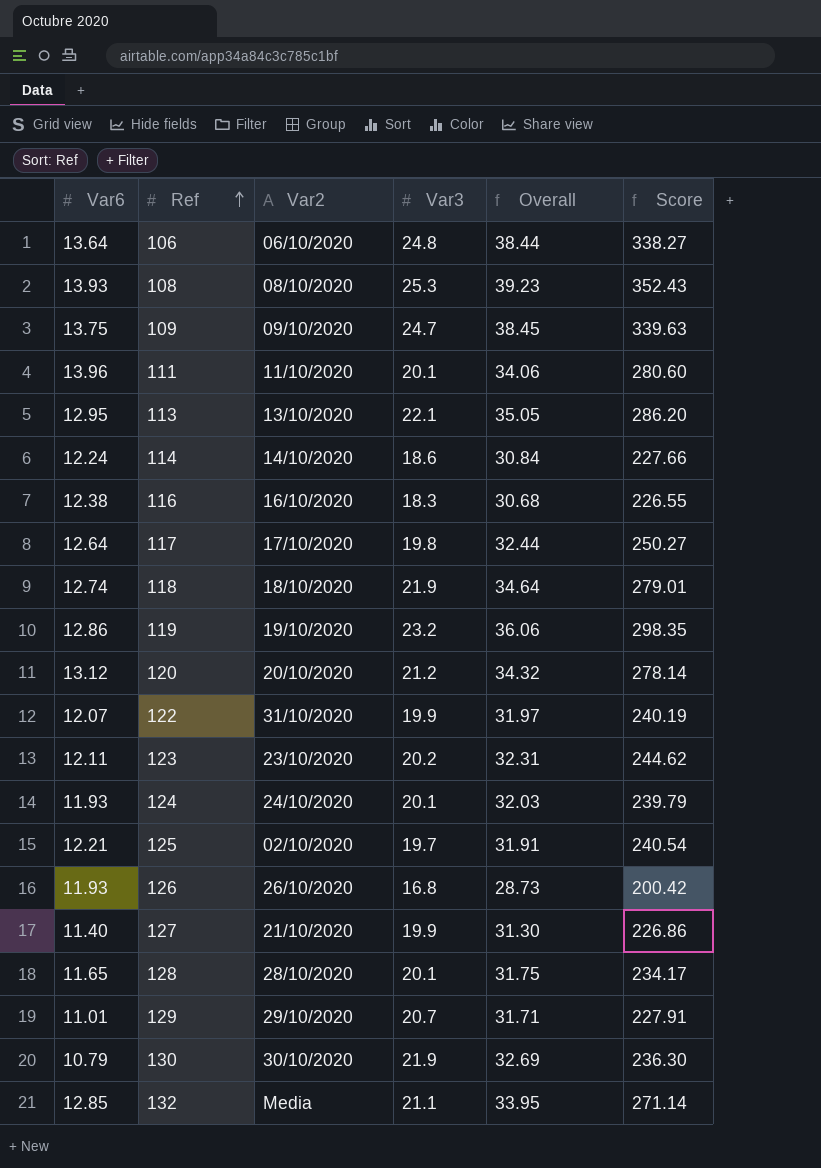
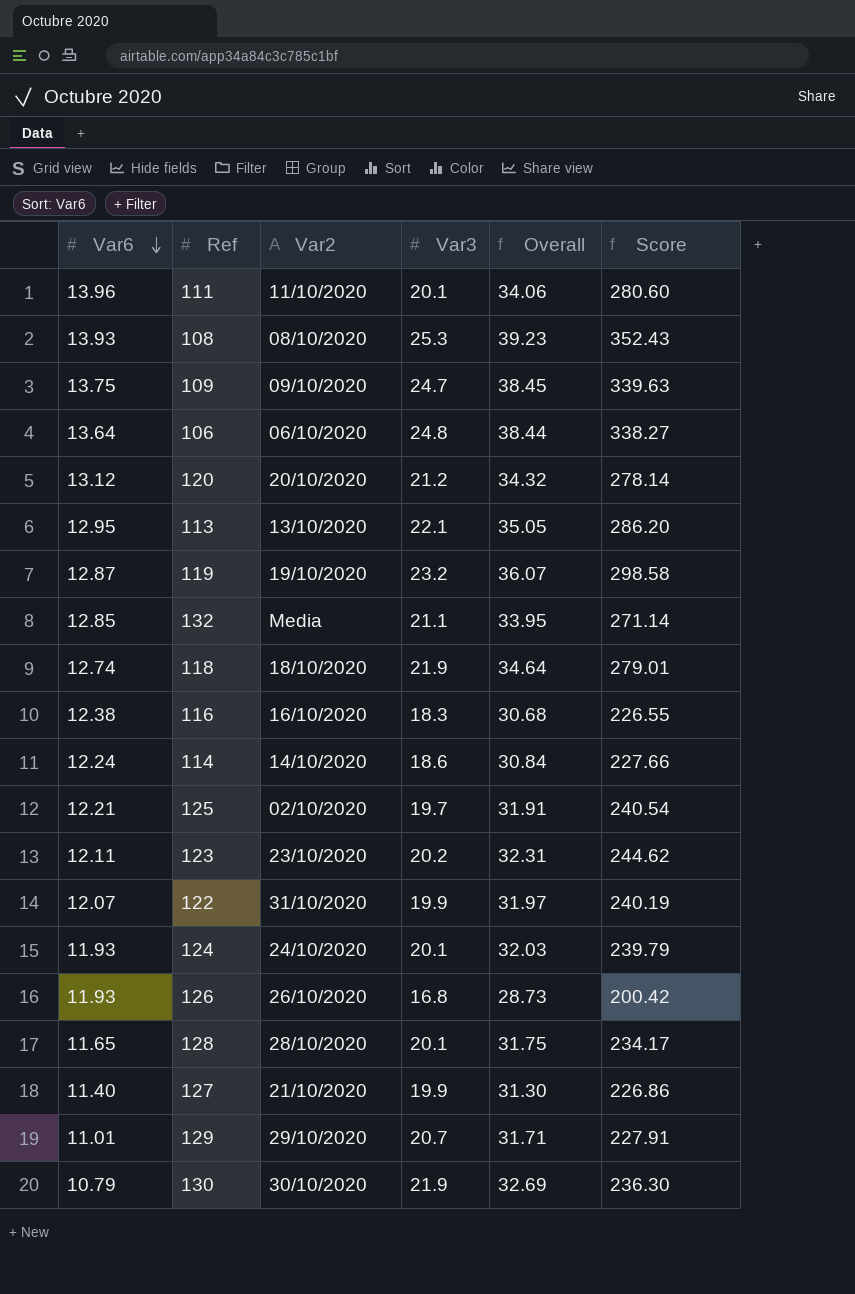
row order: Ref ascending -> Var6 descending
row 117: 12.64 | 17/10/2020 | 19.8 | 32.44 | 250.27 -> none
119 | Var6: 12.86 -> 12.87
119 | Overall: 36.06 -> 36.07
119 | Score: 298.35 -> 298.58

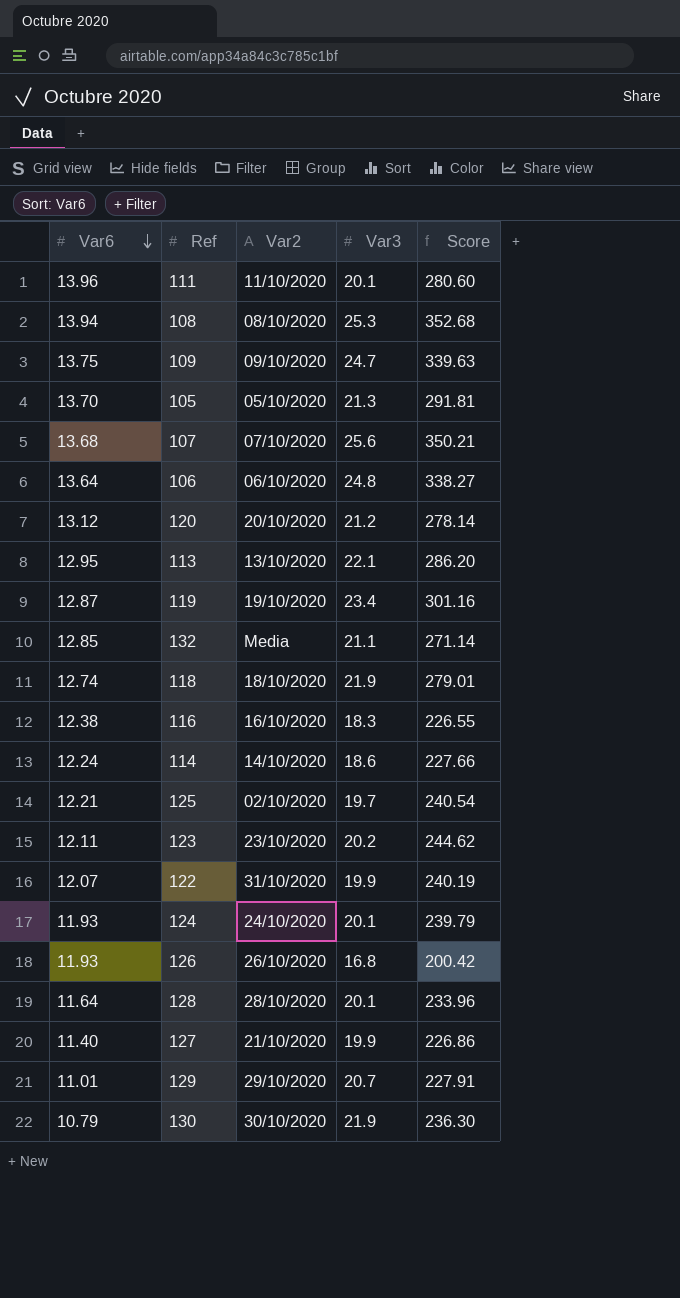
column Overall | formula: [Var6] + [Var3] -> none
108 | Var6: 13.93 -> 13.94
108 | Score: 352.43 -> 352.68
row 105: none -> 13.70 | 05/10/2020 | 21.3 | 291.81
row 107: none -> 13.68 | 07/10/2020 | 25.6 | 350.21
119 | Var3: 23.2 -> 23.4
119 | Score: 298.58 -> 301.16
128 | Var6: 11.65 -> 11.64
128 | Score: 234.17 -> 233.96

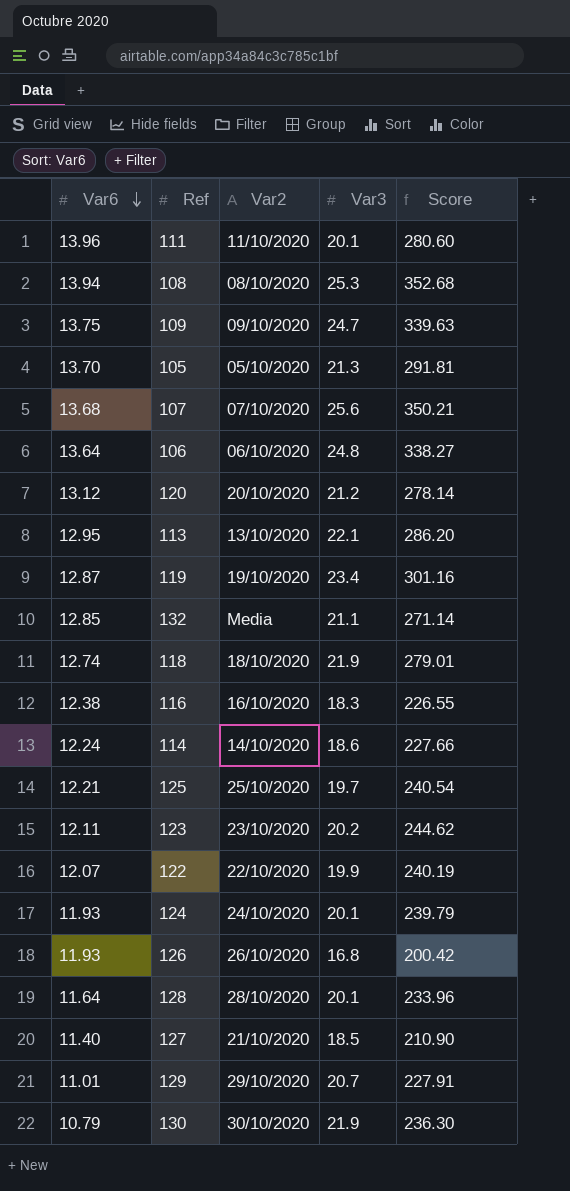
125 | Var2: 02/10/2020 -> 25/10/2020
122 | Var2: 31/10/2020 -> 22/10/2020
127 | Var3: 19.9 -> 18.5
127 | Score: 226.86 -> 210.90

